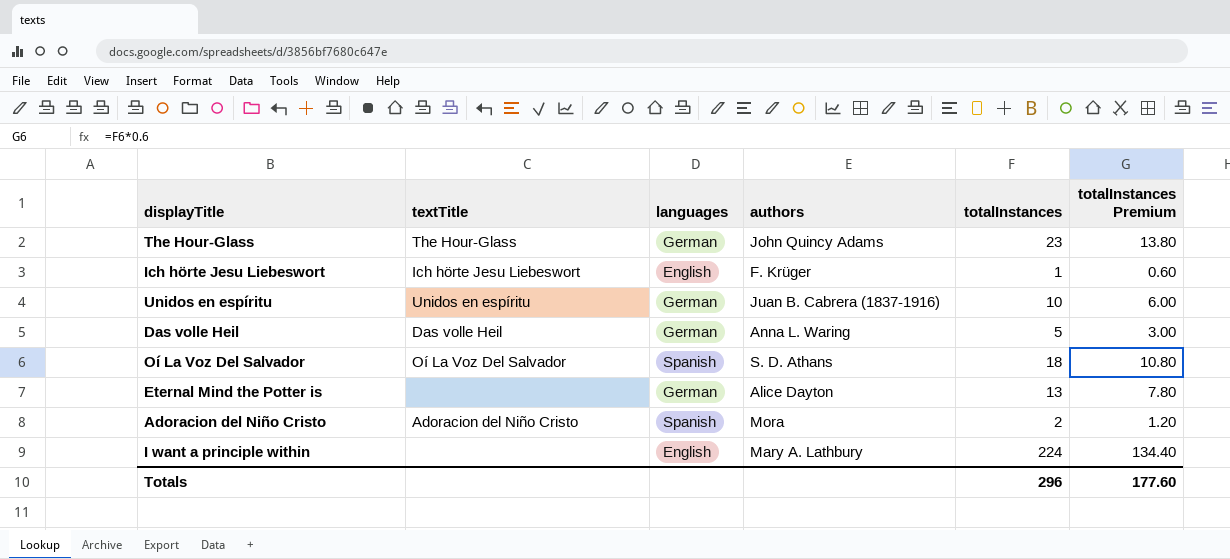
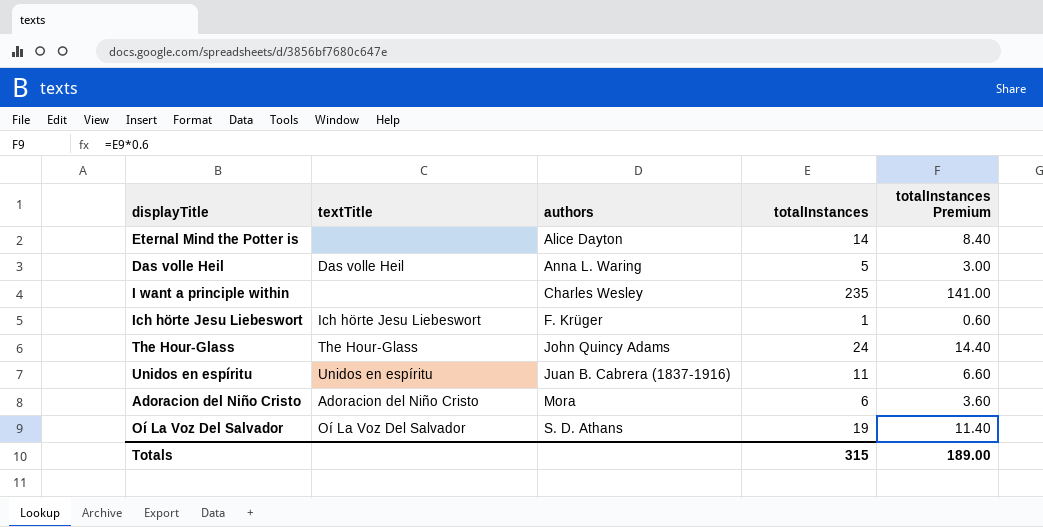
row order: none -> authors ascending
column languages | position: 3 -> none
Eternal Mind the Potter is | totalInstances: 13 -> 14
Eternal Mind the Potter is | totalInstances Premium: 7.80 -> 8.40
I want a principle within | authors: Mary A. Lathbury -> Charles Wesley
I want a principle within | totalInstances: 224 -> 235
I want a principle within | totalInstances Premium: 134.40 -> 141.00
The Hour-Glass | totalInstances: 23 -> 24
The Hour-Glass | totalInstances Premium: 13.80 -> 14.40
Unidos en espíritu | totalInstances: 10 -> 11
Unidos en espíritu | totalInstances Premium: 6.00 -> 6.60
Adoracion del Niño Cristo | totalInstances: 2 -> 6
Adoracion del Niño Cristo | totalInstances Premium: 1.20 -> 3.60
Oí La Voz Del Salvador | totalInstances: 18 -> 19
Oí La Voz Del Salvador | totalInstances Premium: 10.80 -> 11.40
Totals | totalInstances: 296 -> 315
Totals | totalInstances Premium: 177.60 -> 189.00

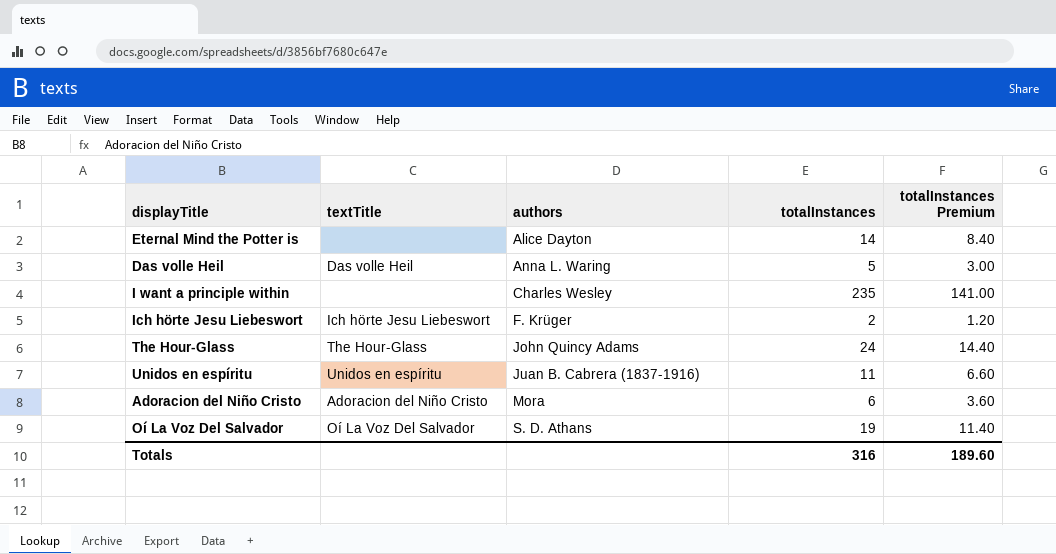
Ich hörte Jesu Liebeswort | totalInstances: 1 -> 2
Ich hörte Jesu Liebeswort | totalInstances Premium: 0.60 -> 1.20
Totals | totalInstances: 315 -> 316
Totals | totalInstances Premium: 189.00 -> 189.60

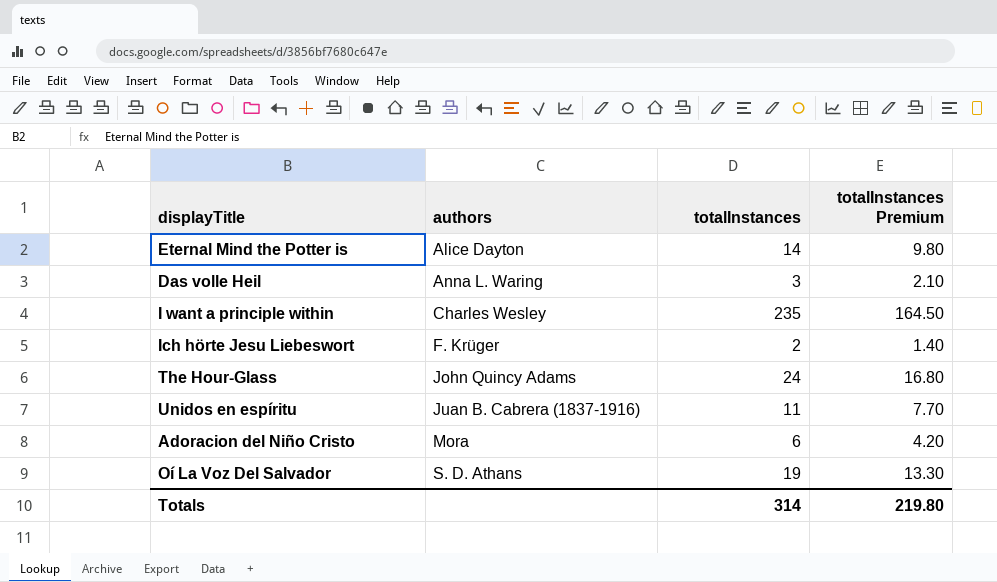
column textTitle | position: 2 -> none
column totalInstances Premium | formula: [totalInstances] * 0.6 -> [totalInstances] * 0.7
Das volle Heil | totalInstances: 5 -> 3
Totals | totalInstances: 316 -> 314
Totals | totalInstances Premium: 189.60 -> 219.80

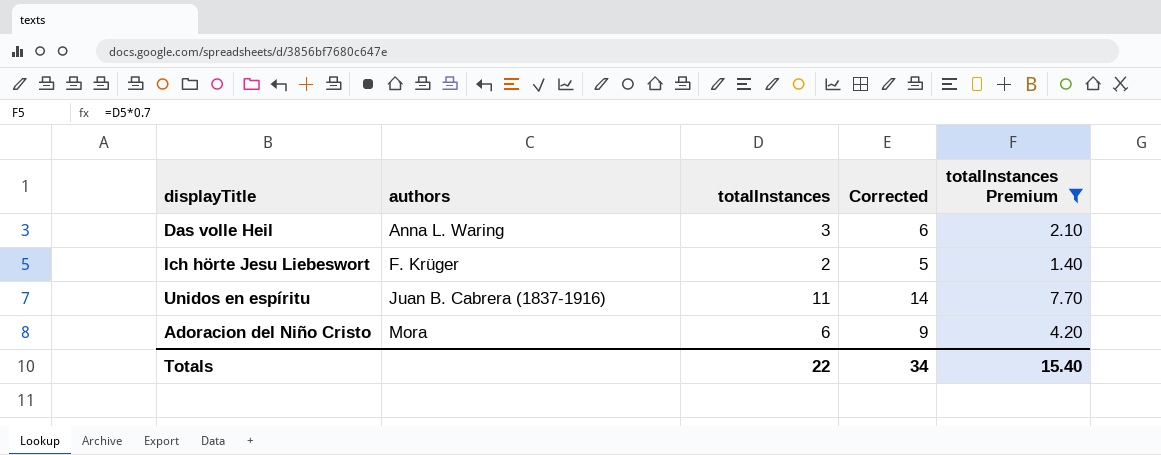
filter: none -> totalInstances Premium <= 7.70
column Corrected | formula: none -> [totalInstances] + 3
Totals | totalInstances: 314 -> 22
Totals | totalInstances Premium: 219.80 -> 15.40

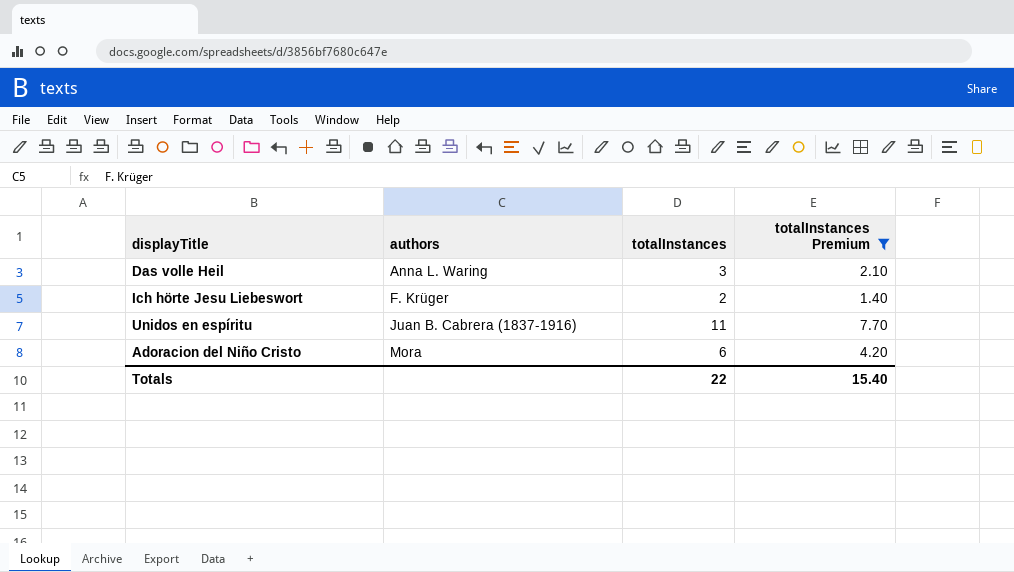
column Corrected | formula: [totalInstances] + 3 -> none

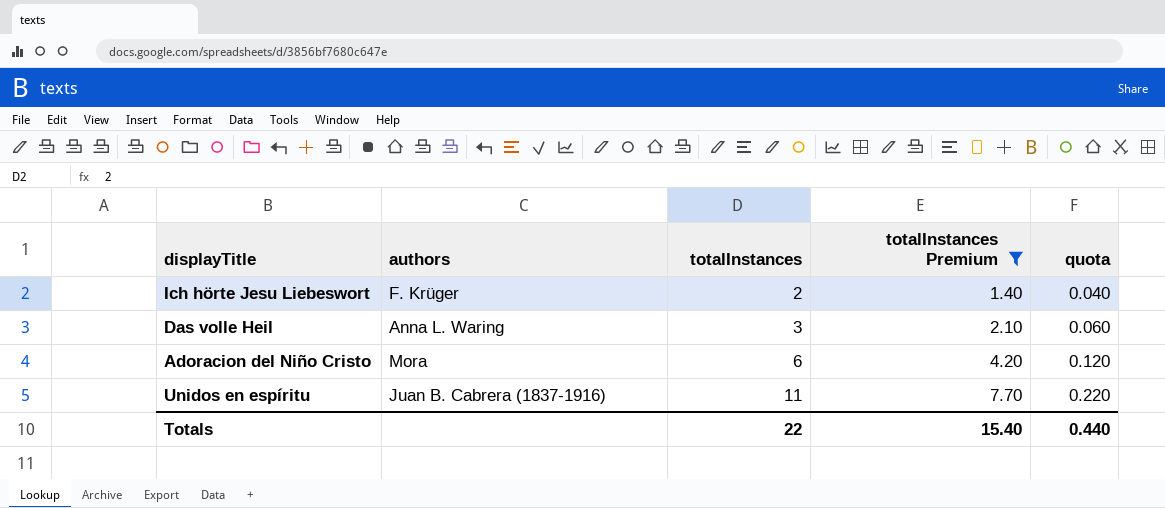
row order: authors ascending -> totalInstances ascending
column quota | formula: none -> [totalInstances] * 0.02

